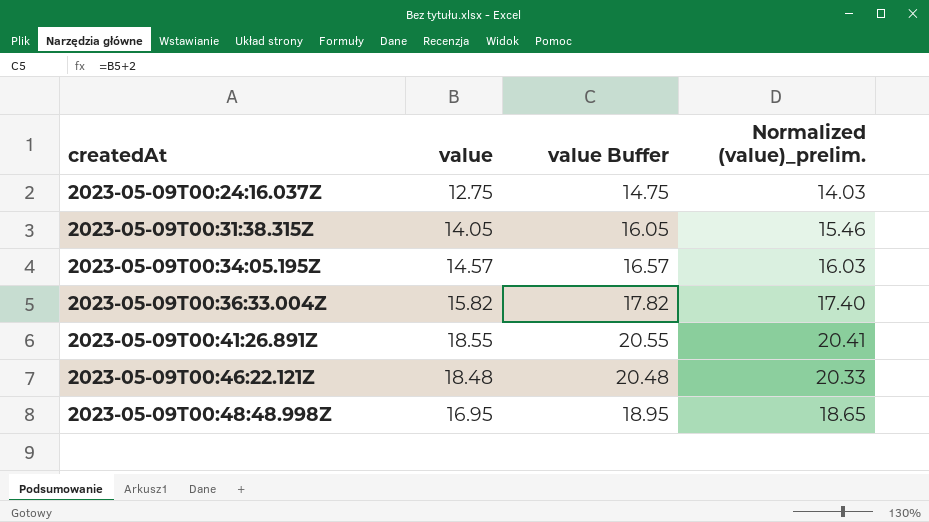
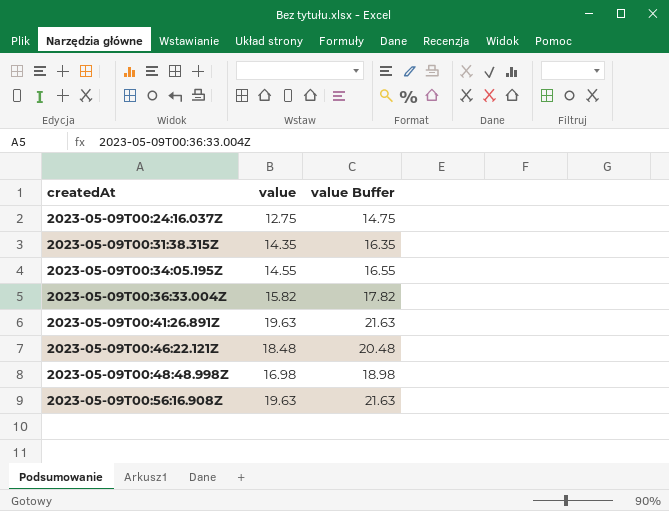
column Normalized (value)_prelim. | formula: [value] * 1.1 -> none
2023-05-09T00:31:38.315Z | value: 14.05 -> 14.35
2023-05-09T00:31:38.315Z | value Buffer: 16.05 -> 16.35
2023-05-09T00:34:05.195Z | value: 14.57 -> 14.55
2023-05-09T00:34:05.195Z | value Buffer: 16.57 -> 16.55
2023-05-09T00:41:26.891Z | value: 18.55 -> 19.63
2023-05-09T00:41:26.891Z | value Buffer: 20.55 -> 21.63
2023-05-09T00:48:48.998Z | value: 16.95 -> 16.98
2023-05-09T00:48:48.998Z | value Buffer: 18.95 -> 18.98
row 2023-05-09T00:56:16.908Z: none -> 19.63 | 21.63

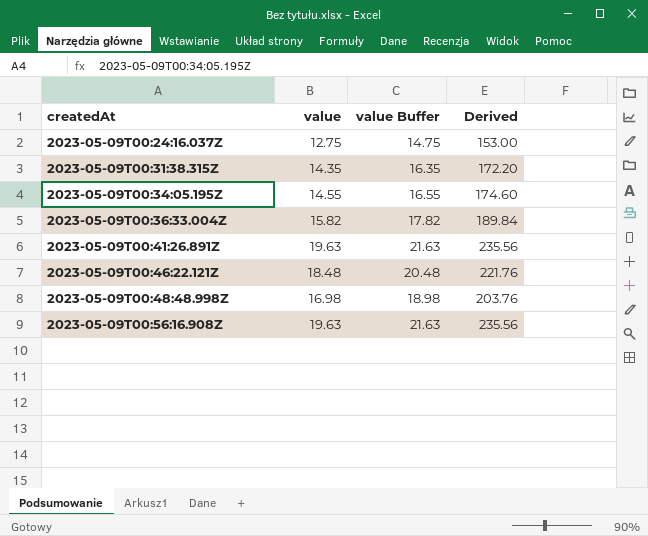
column Derived | formula: none -> [value] * 12

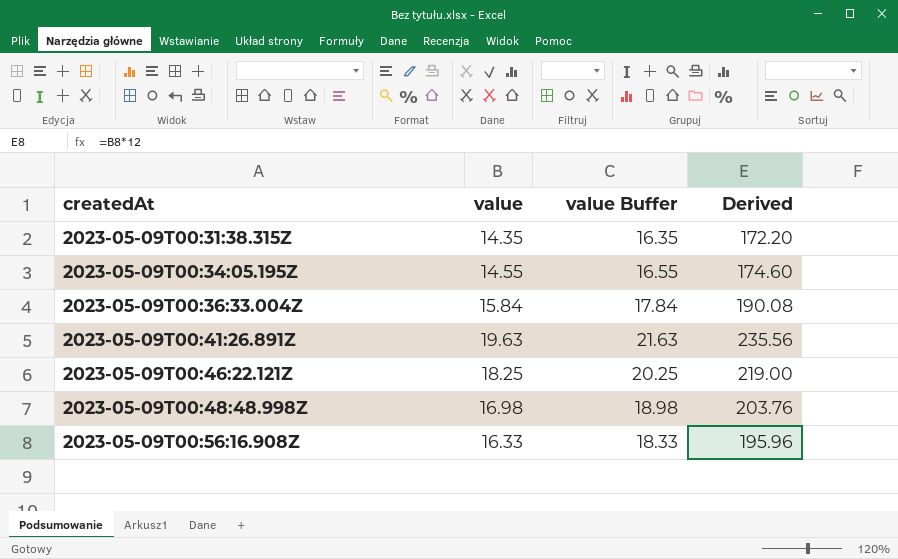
row 2023-05-09T00:24:16.037Z: 12.75 | 14.75 | 153.00 -> none
2023-05-09T00:36:33.004Z | value: 15.82 -> 15.84
2023-05-09T00:36:33.004Z | value Buffer: 17.82 -> 17.84
2023-05-09T00:36:33.004Z | Derived: 189.84 -> 190.08
2023-05-09T00:46:22.121Z | value: 18.48 -> 18.25
2023-05-09T00:46:22.121Z | value Buffer: 20.48 -> 20.25
2023-05-09T00:46:22.121Z | Derived: 221.76 -> 219.00
2023-05-09T00:56:16.908Z | value: 19.63 -> 16.33
2023-05-09T00:56:16.908Z | value Buffer: 21.63 -> 18.33
2023-05-09T00:56:16.908Z | Derived: 235.56 -> 195.96

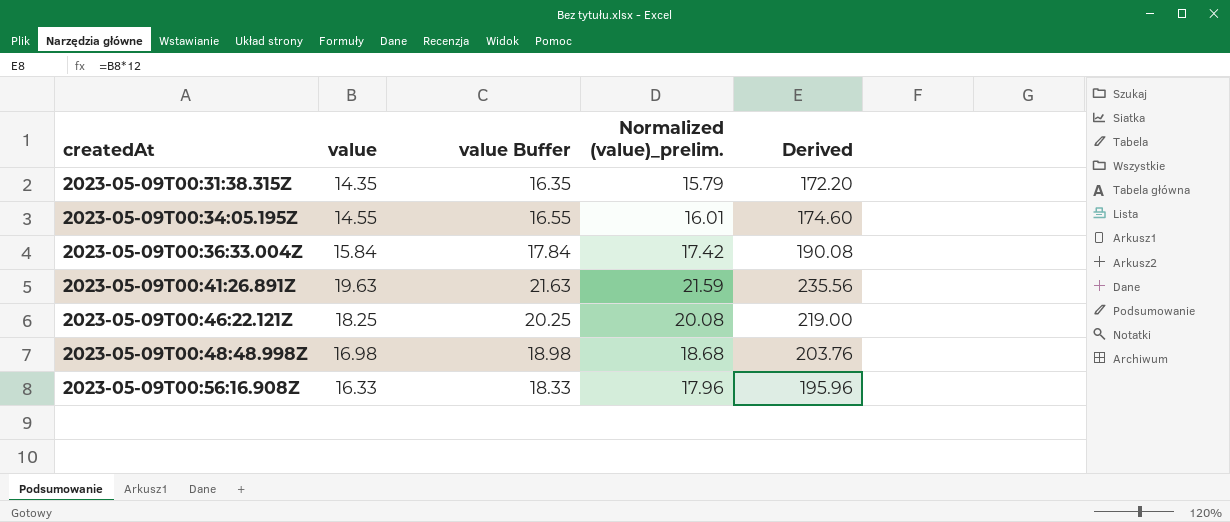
column Normalized (value)_prelim. | formula: none -> [value] * 1.1

